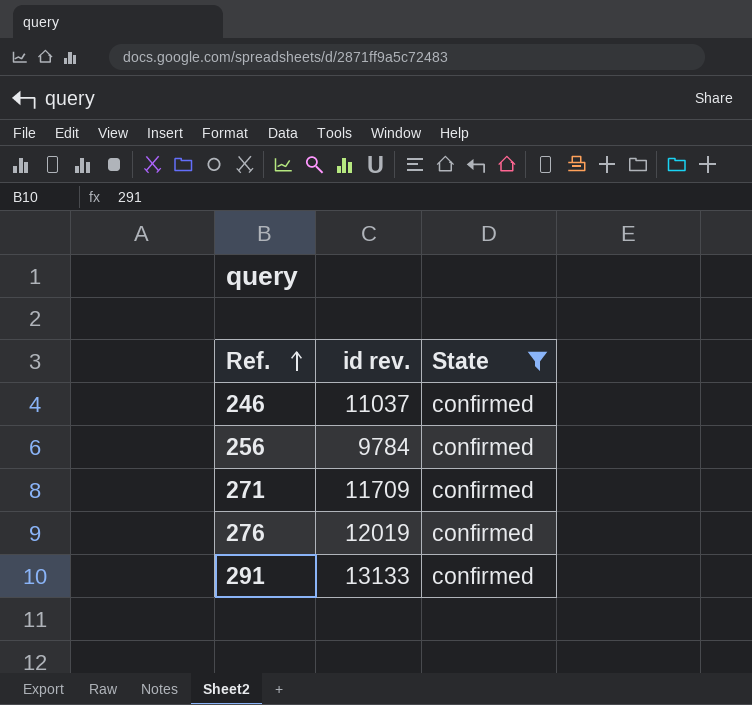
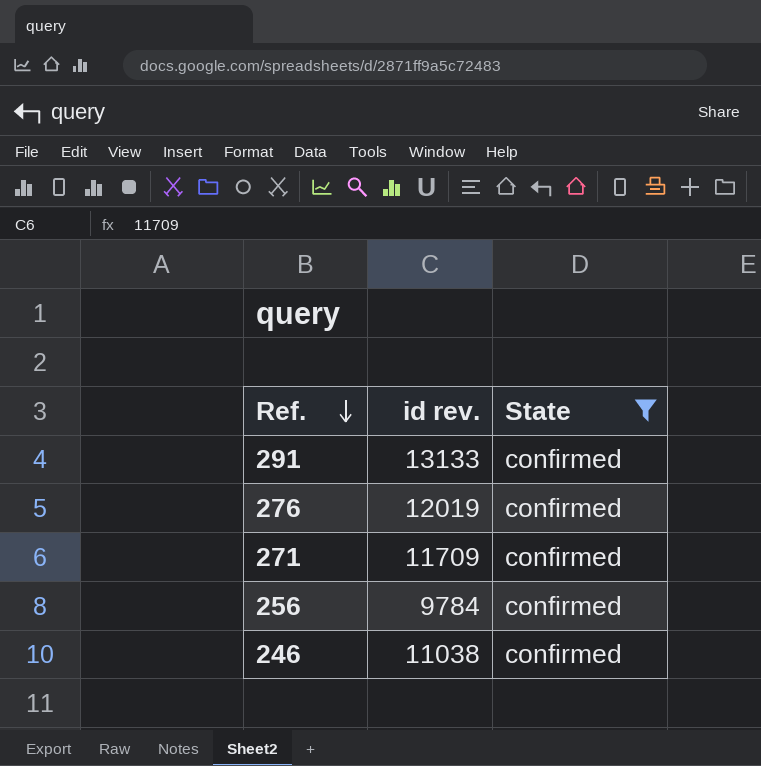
row order: Ref. ascending -> Ref. descending
246 | id rev.: 11037 -> 11038

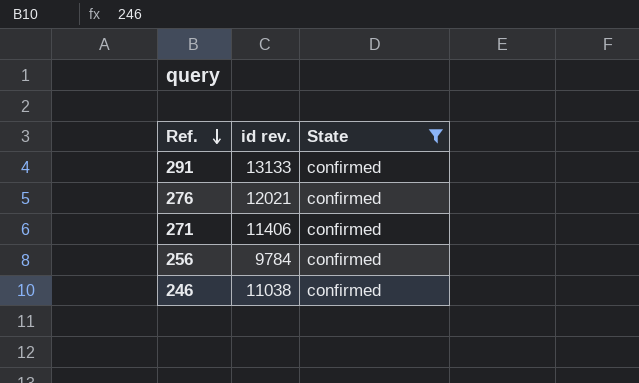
276 | id rev.: 12019 -> 12021
271 | id rev.: 11709 -> 11406

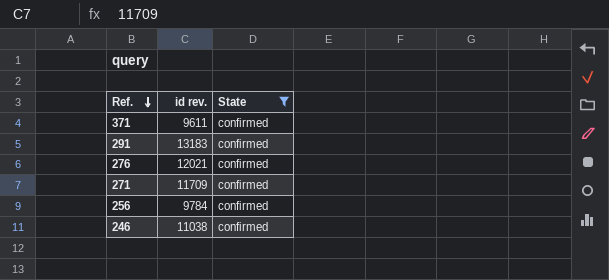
row 371: none -> 9611 | confirmed
291 | id rev.: 13133 -> 13183
271 | id rev.: 11406 -> 11709

